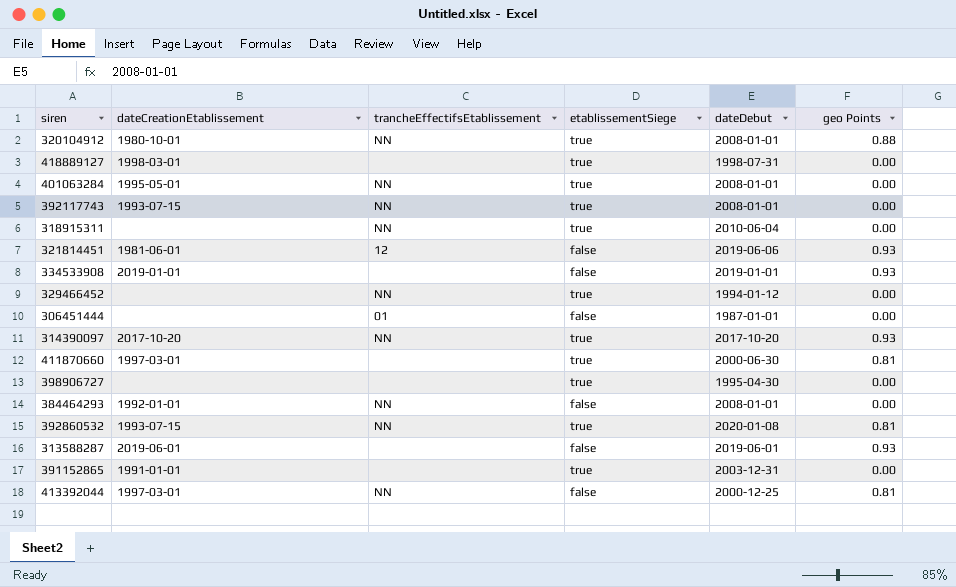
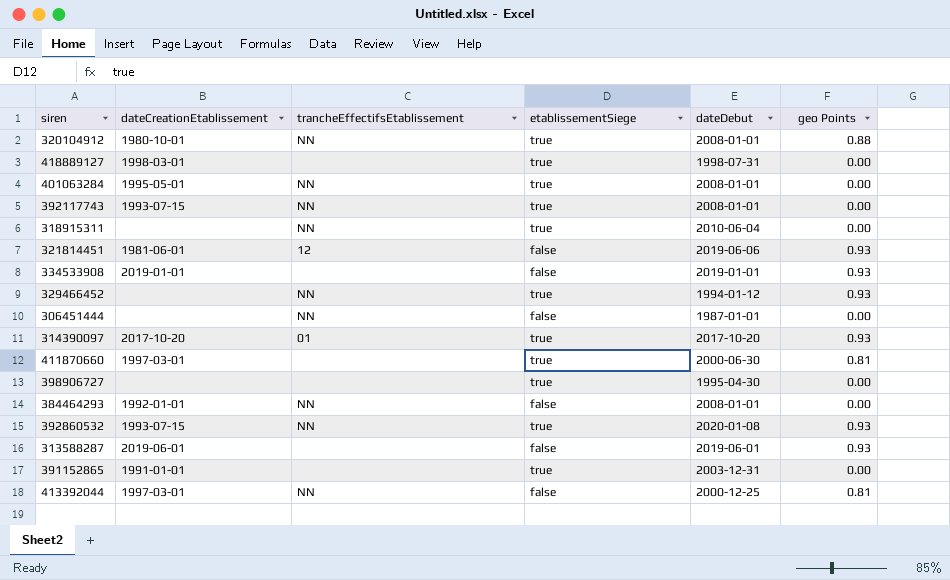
329466452 | geo Points: 0.00 -> 0.93
306451444 | trancheEffectifsEtablissement: 01 -> NN
314390097 | trancheEffectifsEtablissement: NN -> 01
392860532 | geo Points: 0.81 -> 0.93

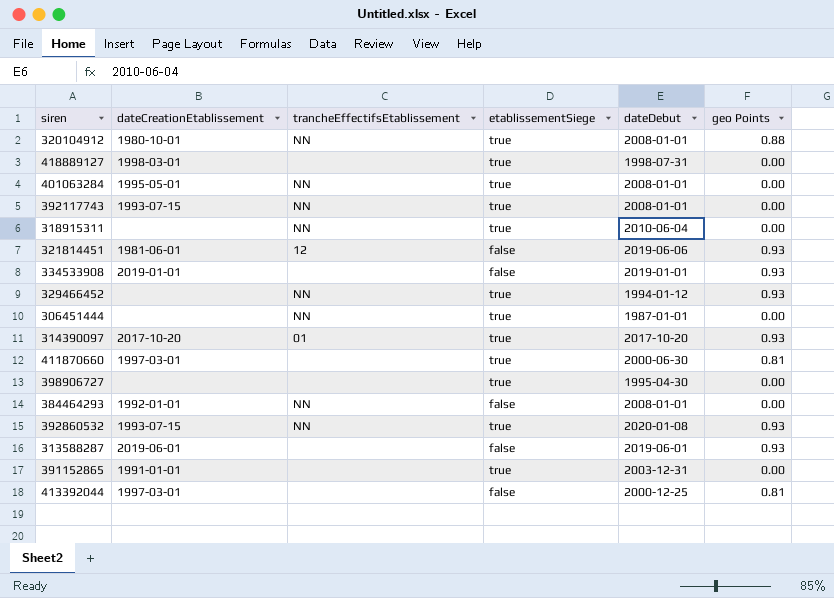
306451444 | etablissementSiege: false -> true
413392044 | trancheEffectifsEtablissement: NN -> none

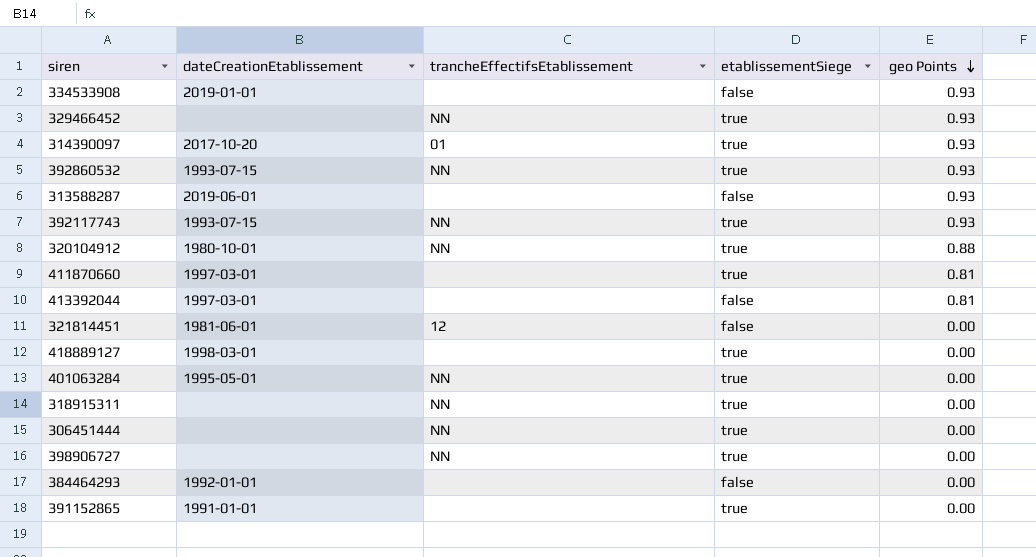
row order: none -> geo Points descending
column dateDebut | position: 5 -> none
392117743 | geo Points: 0.00 -> 0.93
321814451 | geo Points: 0.93 -> 0.00
398906727 | trancheEffectifsEtablissement: none -> NN
384464293 | trancheEffectifsEtablissement: NN -> none

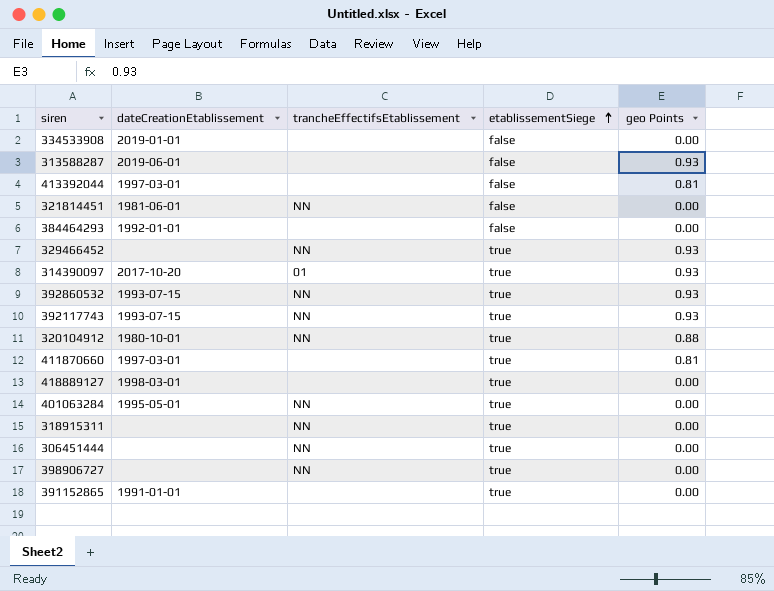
row order: geo Points descending -> etablissementSiege ascending
334533908 | geo Points: 0.93 -> 0.00
321814451 | trancheEffectifsEtablissement: 12 -> NN

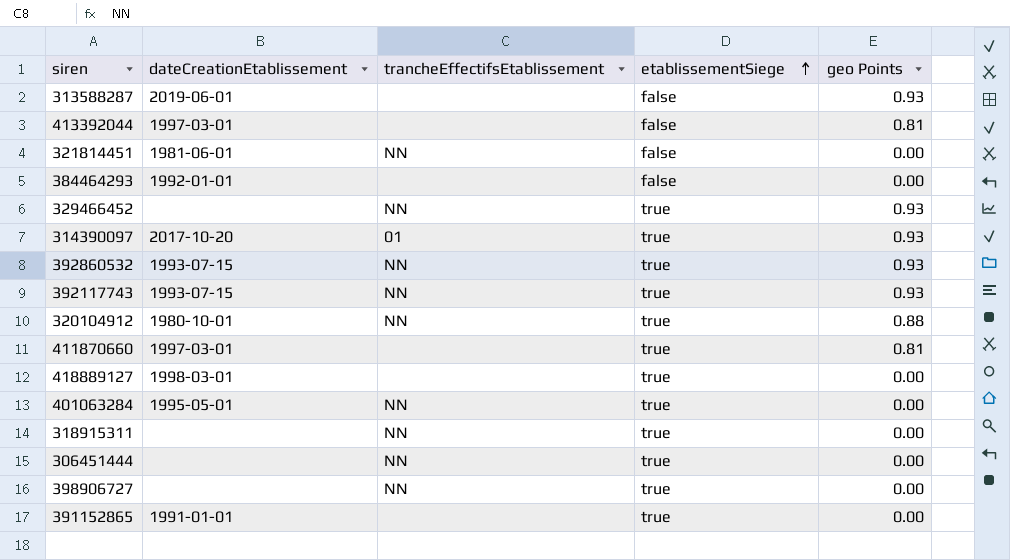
row 334533908: 2019-01-01 | none | false | 0.00 -> none

